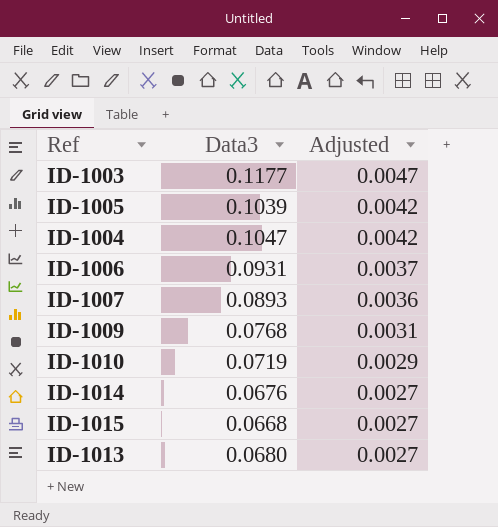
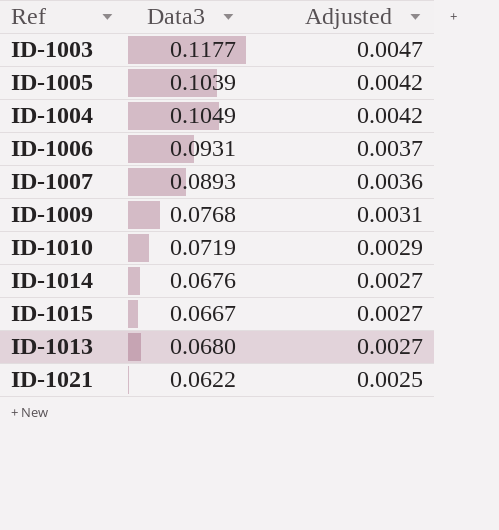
ID-1004 | Data3: 0.1047 -> 0.1049
ID-1015 | Data3: 0.0668 -> 0.0667
row ID-1021: none -> 0.0622 | 0.0025

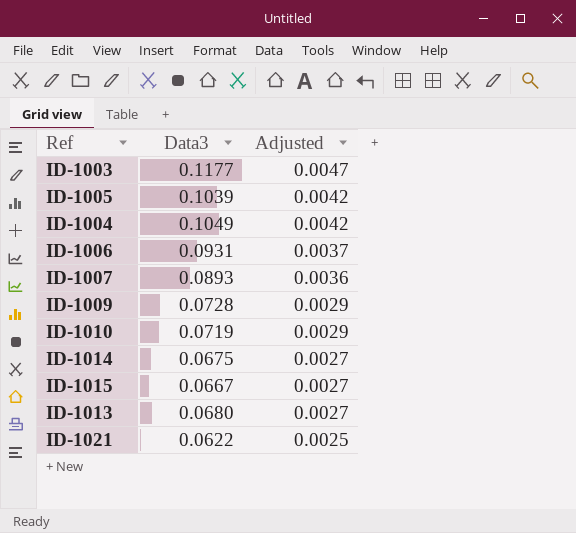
ID-1009 | Data3: 0.0768 -> 0.0728
ID-1009 | Adjusted: 0.0031 -> 0.0029
ID-1014 | Data3: 0.0676 -> 0.0675

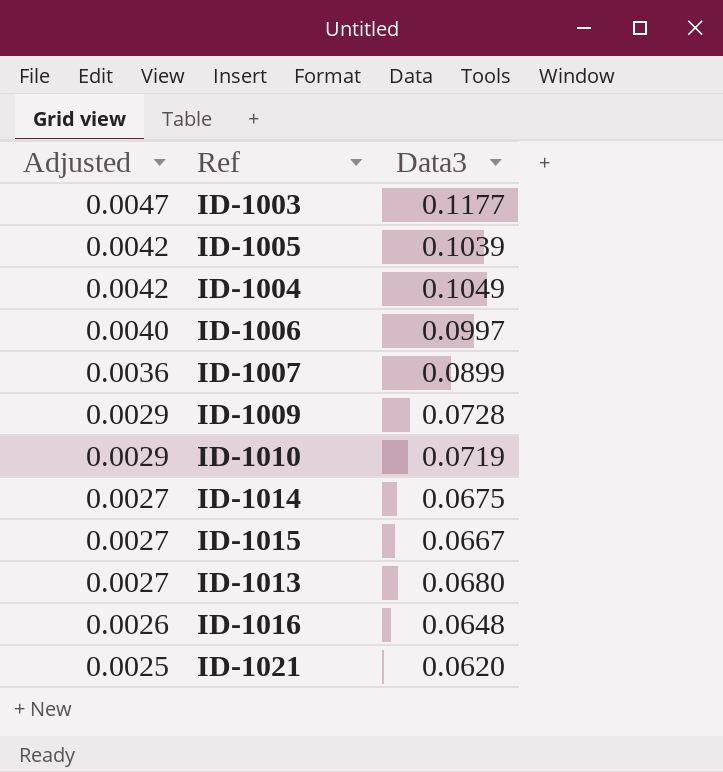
column Adjusted | position: 3 -> 1
ID-1006 | Adjusted: 0.0037 -> 0.0040
ID-1006 | Data3: 0.0931 -> 0.0997
ID-1007 | Data3: 0.0893 -> 0.0899
row ID-1016: none -> 0.0026 | 0.0648
ID-1021 | Data3: 0.0622 -> 0.0620

